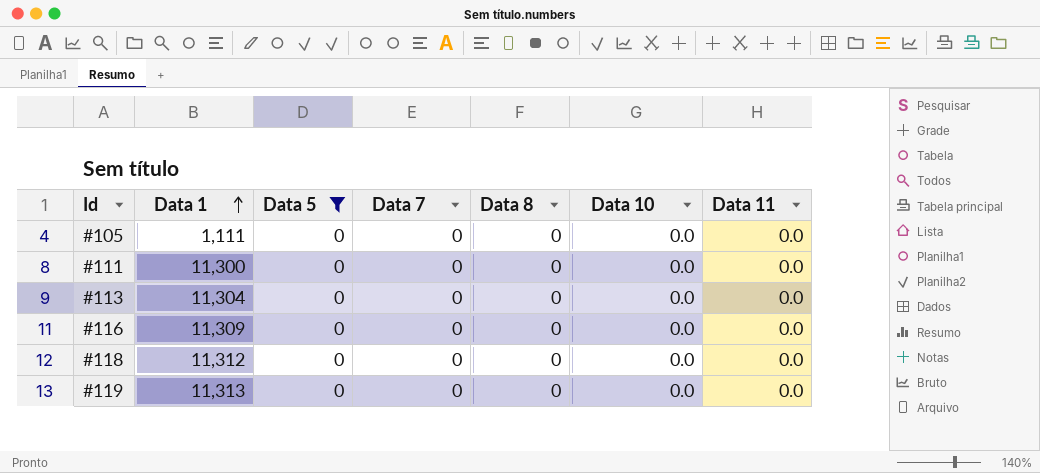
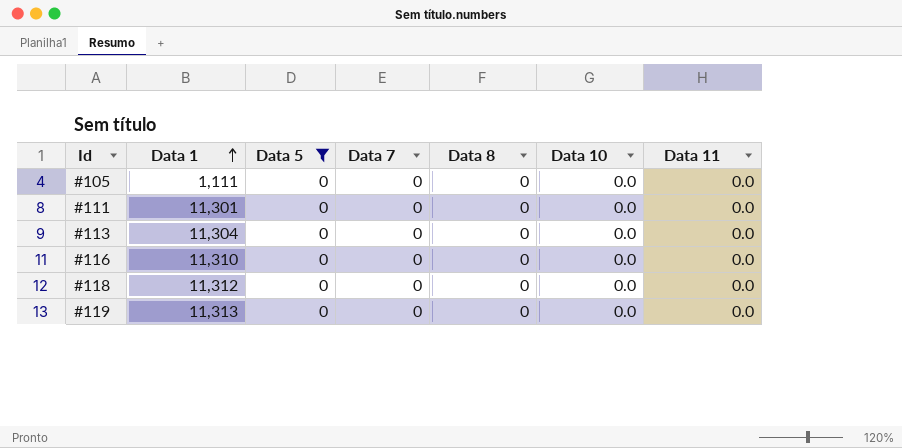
#111 | Data 1: 11,300 -> 11,301
#116 | Data 1: 11,309 -> 11,310

